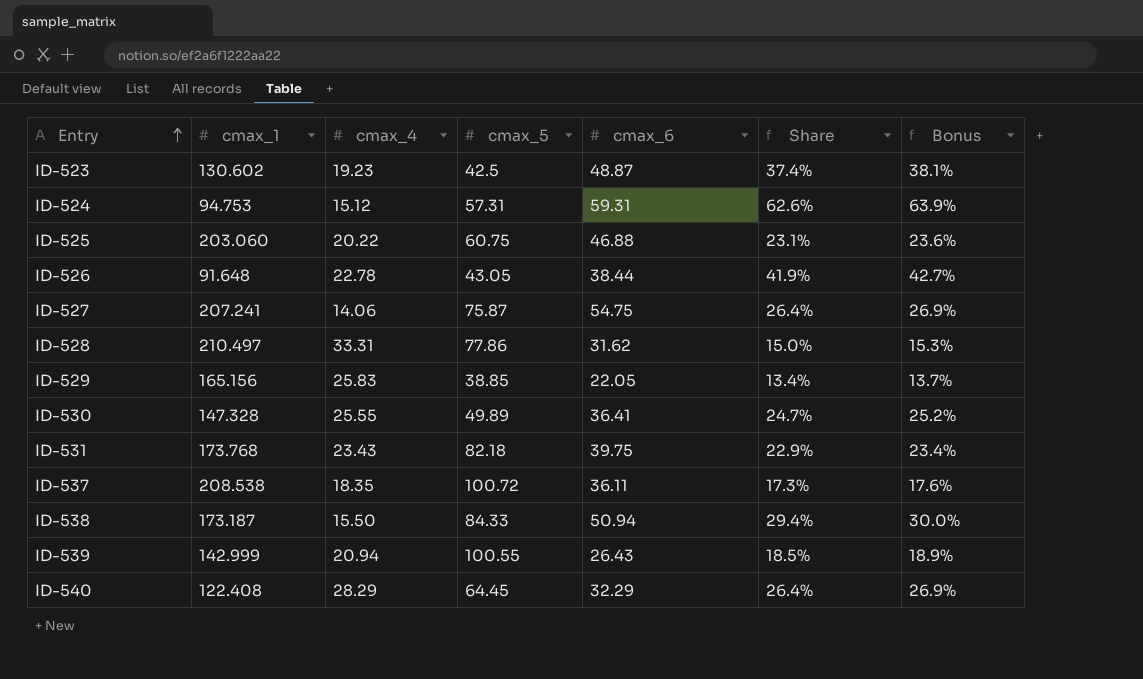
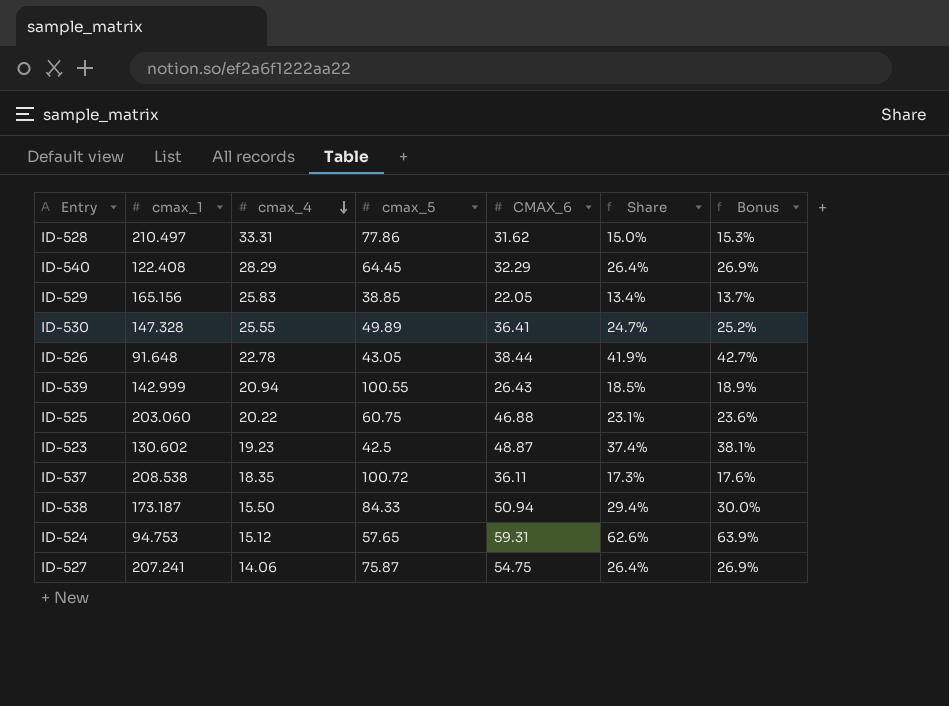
row order: Entry ascending -> cmax_4 descending
column name: cmax_6 -> CMAX_6
row ID-531: 173.768 | 23.43 | 82.18 | 39.75 | 22.9% | 23.4% -> none
ID-524 | cmax_5: 57.31 -> 57.65

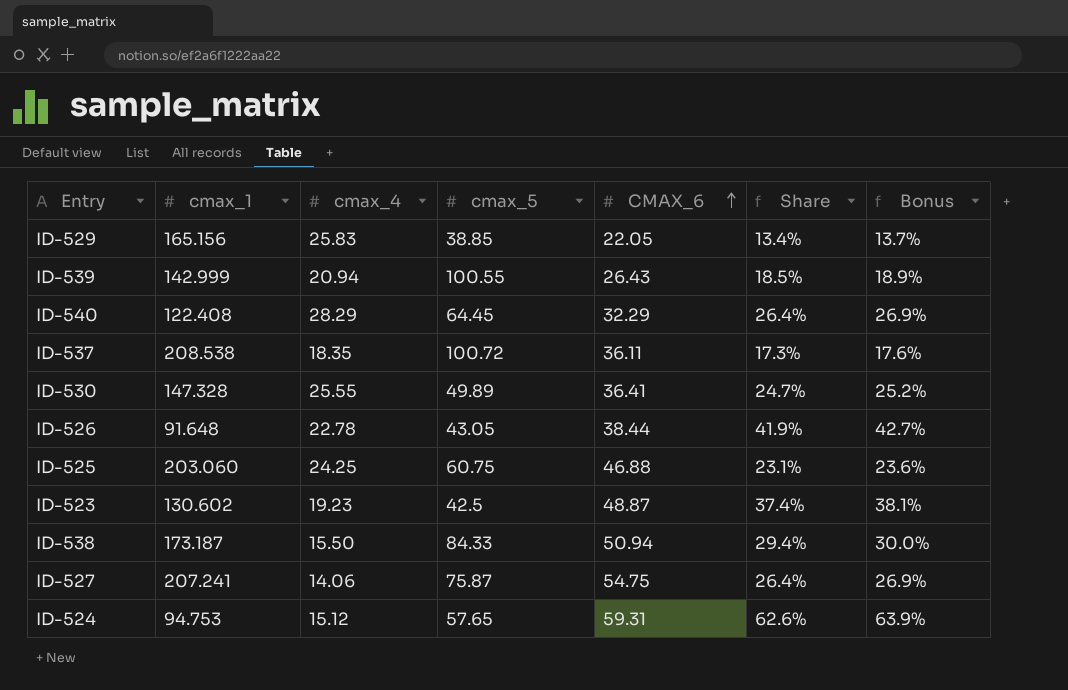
row order: cmax_4 descending -> CMAX_6 ascending
row ID-528: 210.497 | 33.31 | 77.86 | 31.62 | 15.0% | 15.3% -> none
ID-525 | cmax_4: 20.22 -> 24.25

